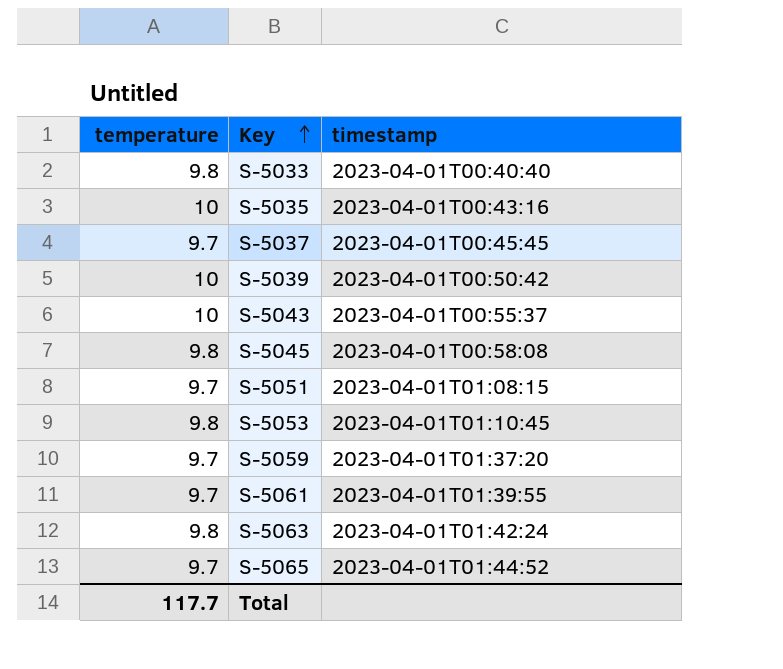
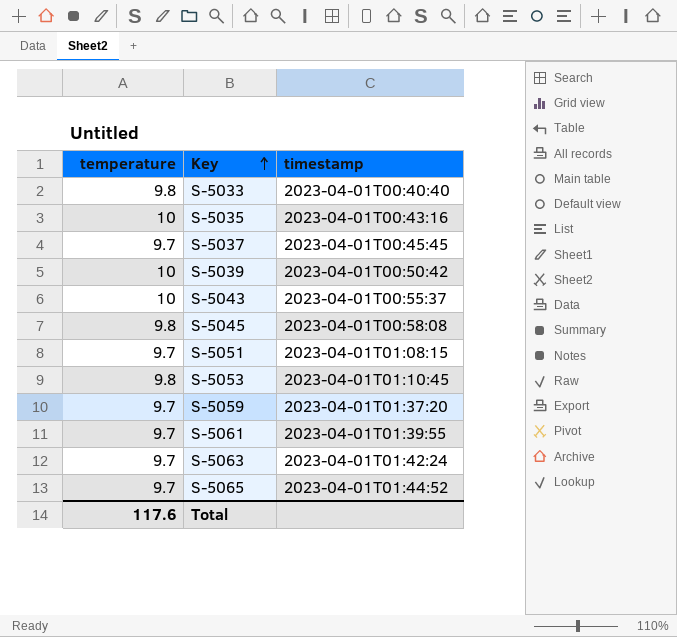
S-5063 | temperature: 9.8 -> 9.7
Total | temperature: 117.7 -> 117.6

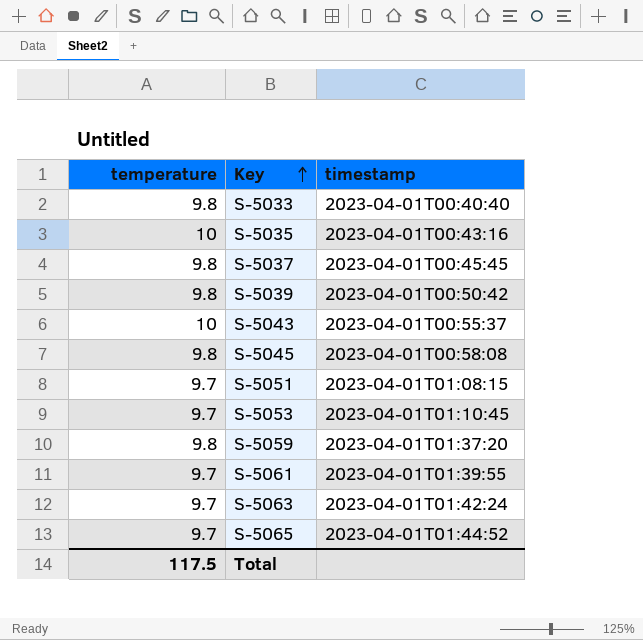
S-5037 | temperature: 9.7 -> 9.8
S-5039 | temperature: 10 -> 9.8
S-5053 | temperature: 9.8 -> 9.7
S-5059 | temperature: 9.7 -> 9.8
Total | temperature: 117.6 -> 117.5

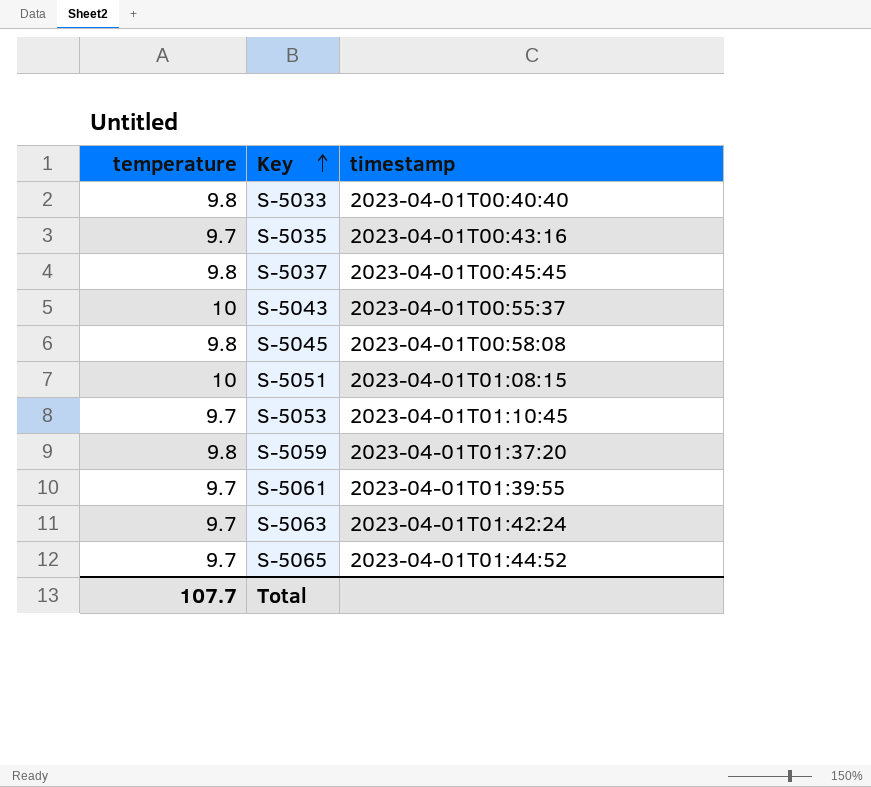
row S-5039: 9.8 | 2023-04-01T00:50:42 -> none
S-5035 | temperature: 10 -> 9.7
S-5051 | temperature: 9.7 -> 10
Total | temperature: 117.5 -> 107.7

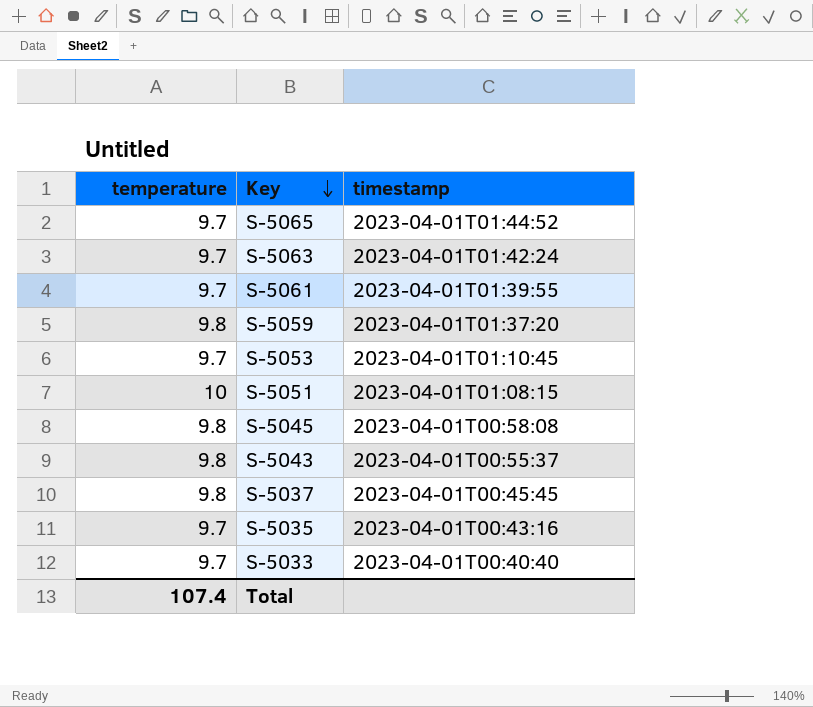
row order: Key ascending -> Key descending
S-5043 | temperature: 10 -> 9.8
S-5033 | temperature: 9.8 -> 9.7
Total | temperature: 107.7 -> 107.4

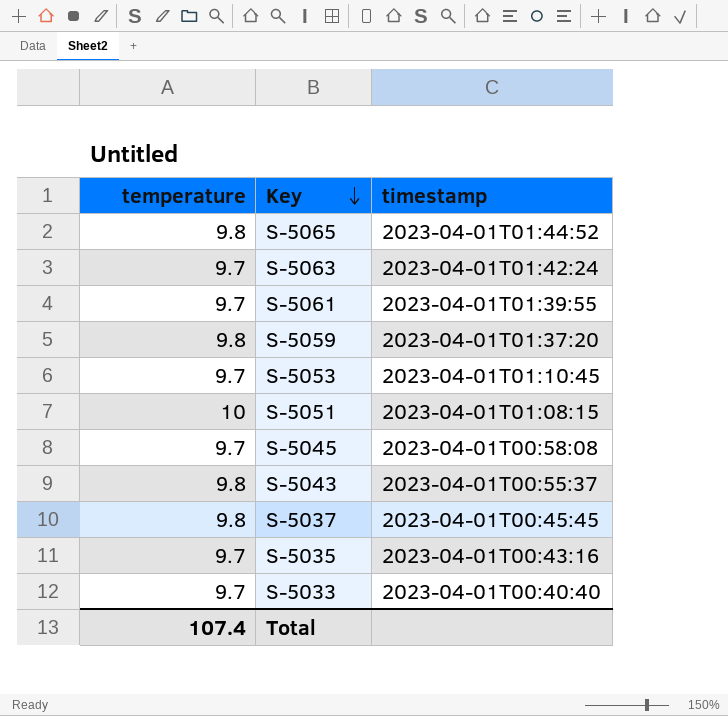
S-5065 | temperature: 9.7 -> 9.8
S-5045 | temperature: 9.8 -> 9.7

